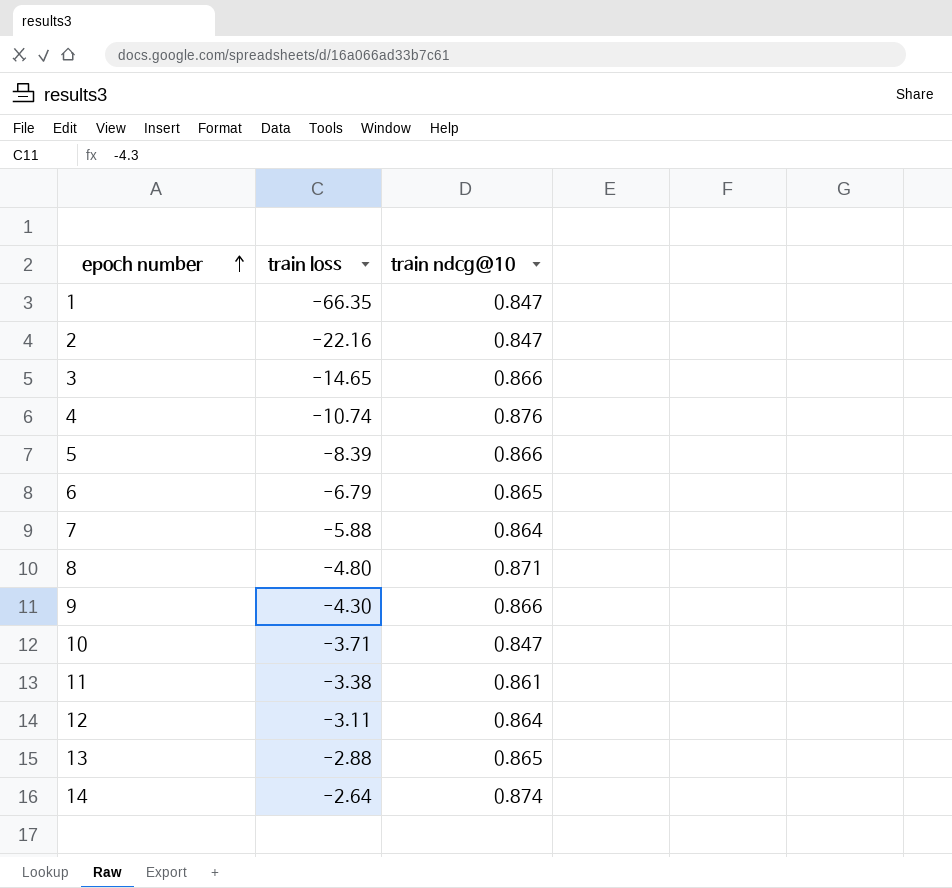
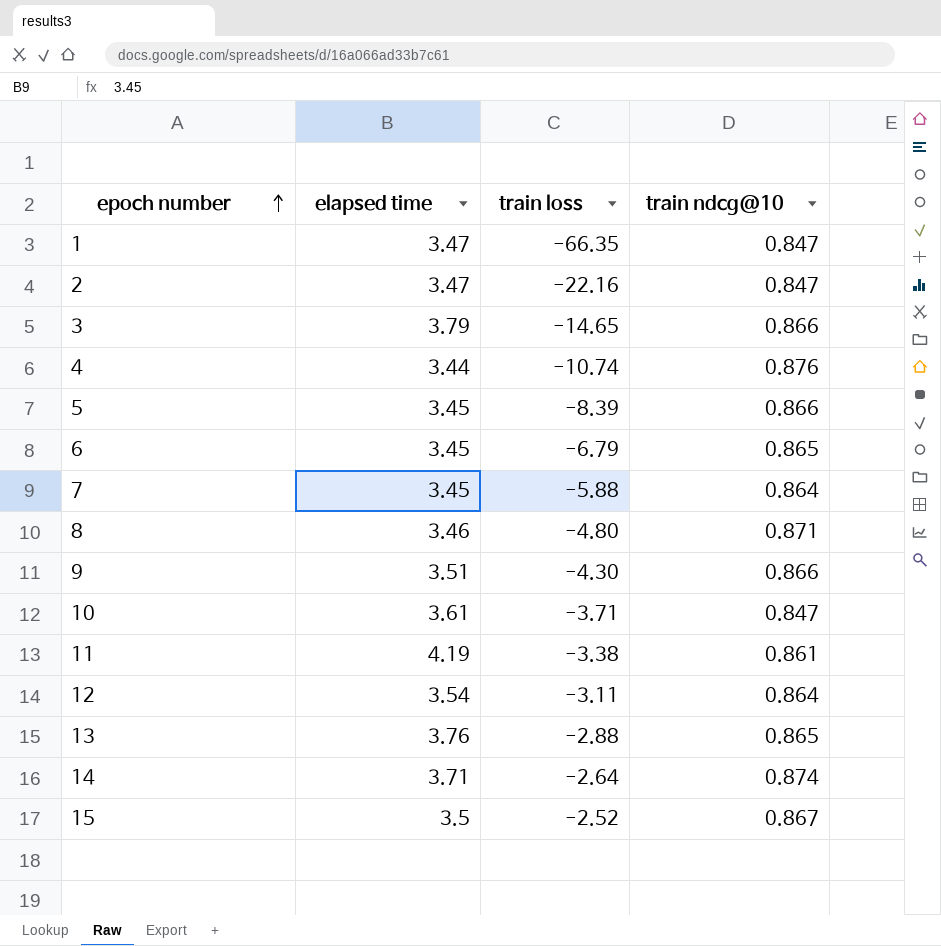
column elapsed time | position: none -> 2
row 15: none -> 3.5 | -2.52 | 0.867

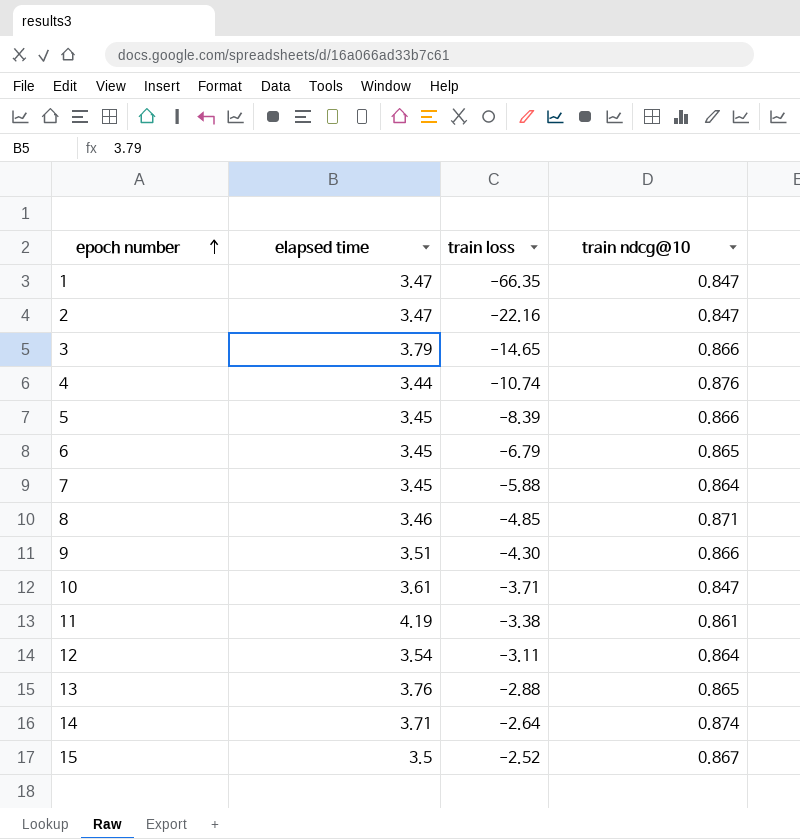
8 | train loss: -4.80 -> -4.85

